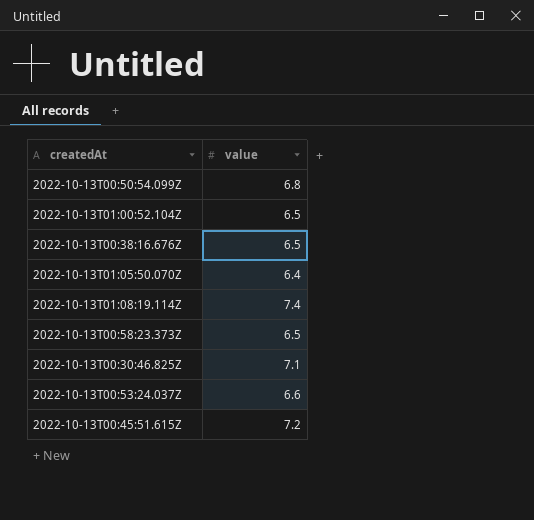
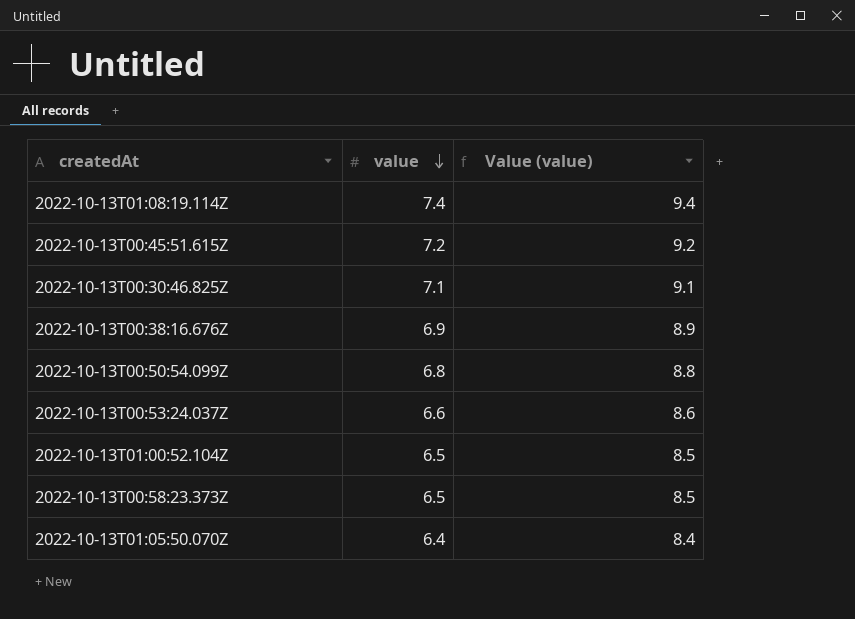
row order: none -> value descending
column Value (value) | formula: none -> [value] + 2
2022-10-13T00:38:16.676Z | value: 6.5 -> 6.9

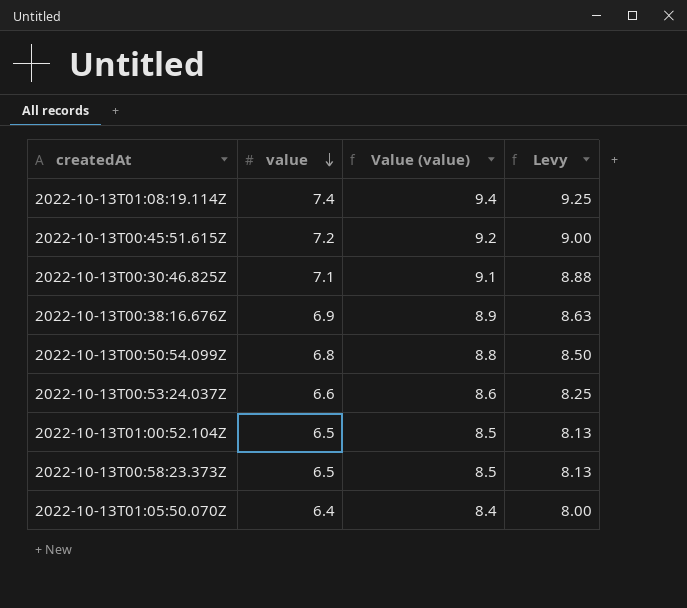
column Levy | formula: none -> [value] * 1.25

